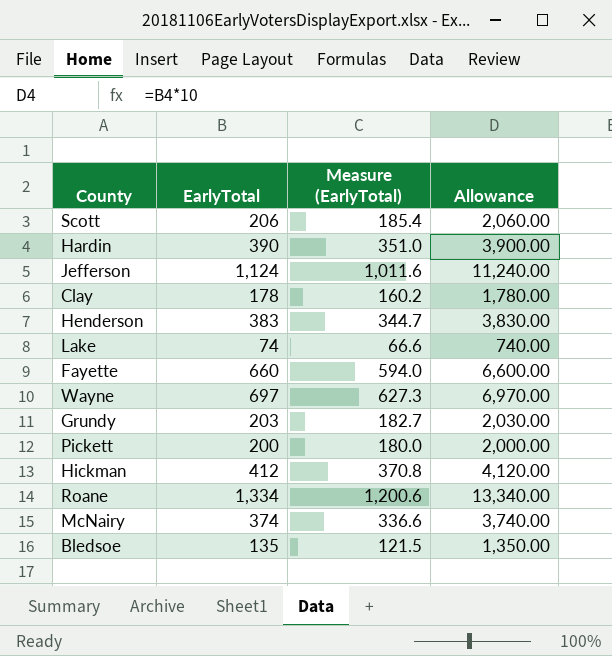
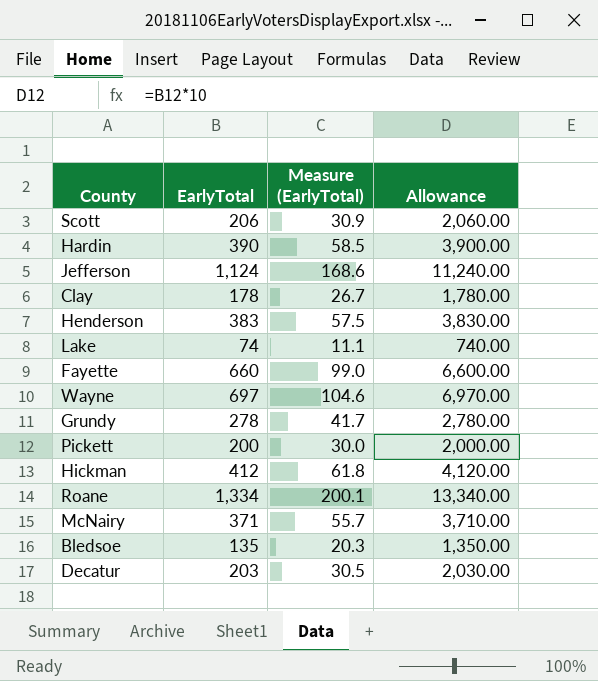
column Measure (EarlyTotal) | formula: [EarlyTotal] * 0.9 -> [EarlyTotal] * 0.15
Grundy | EarlyTotal: 203 -> 278
Grundy | Allowance: 2,030.00 -> 2,780.00
McNairy | EarlyTotal: 374 -> 371
McNairy | Allowance: 3,740.00 -> 3,710.00
row Decatur: none -> 203 | 30.5 | 2,030.00

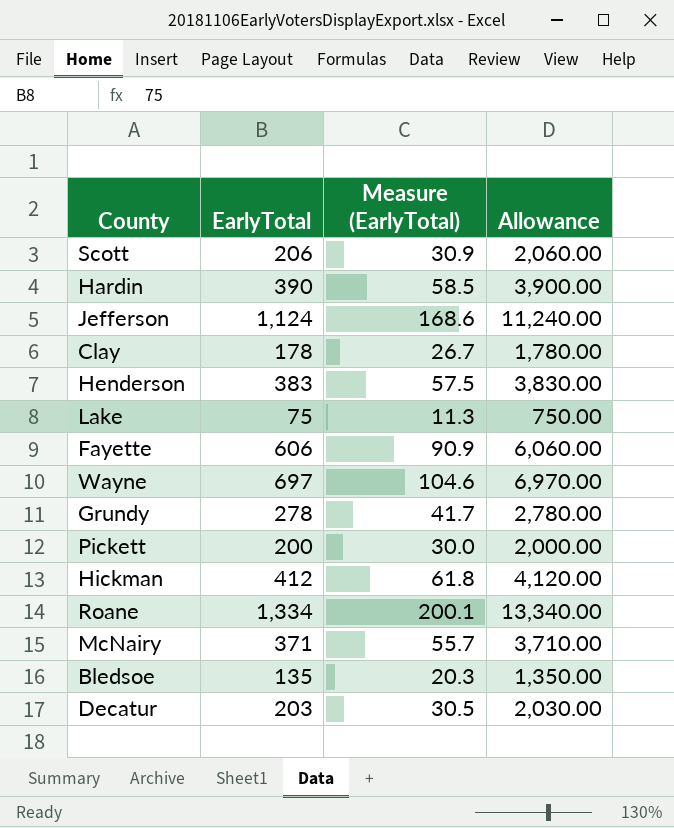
Lake | EarlyTotal: 74 -> 75
Lake | Measure (EarlyTotal): 11.1 -> 11.3
Lake | Allowance: 740.00 -> 750.00
Fayette | EarlyTotal: 660 -> 606
Fayette | Measure (EarlyTotal): 99.0 -> 90.9
Fayette | Allowance: 6,600.00 -> 6,060.00

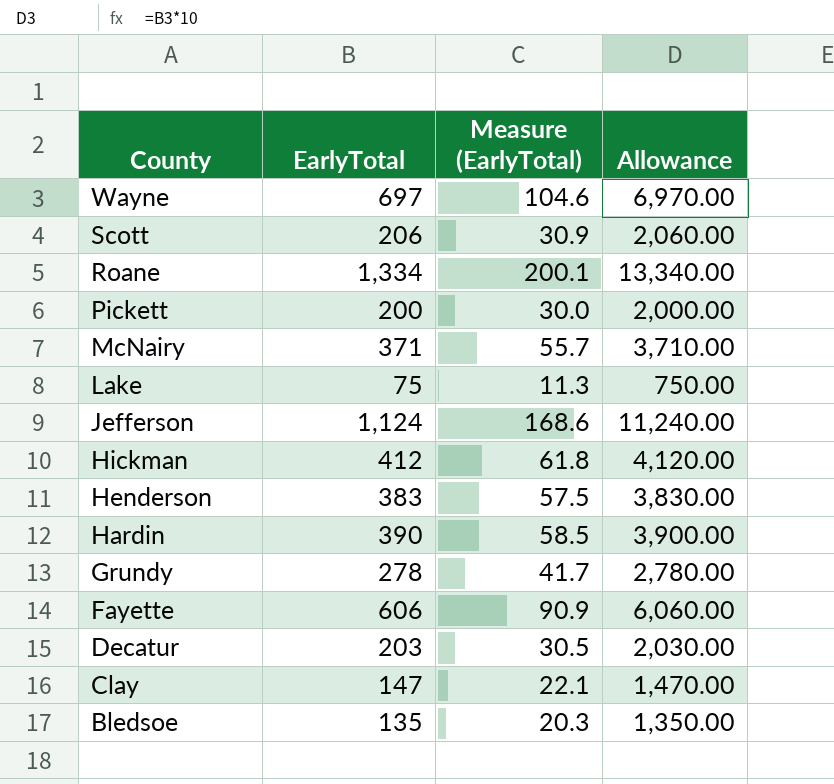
row order: none -> County descending
Clay | EarlyTotal: 178 -> 147
Clay | Measure (EarlyTotal): 26.7 -> 22.1
Clay | Allowance: 1,780.00 -> 1,470.00

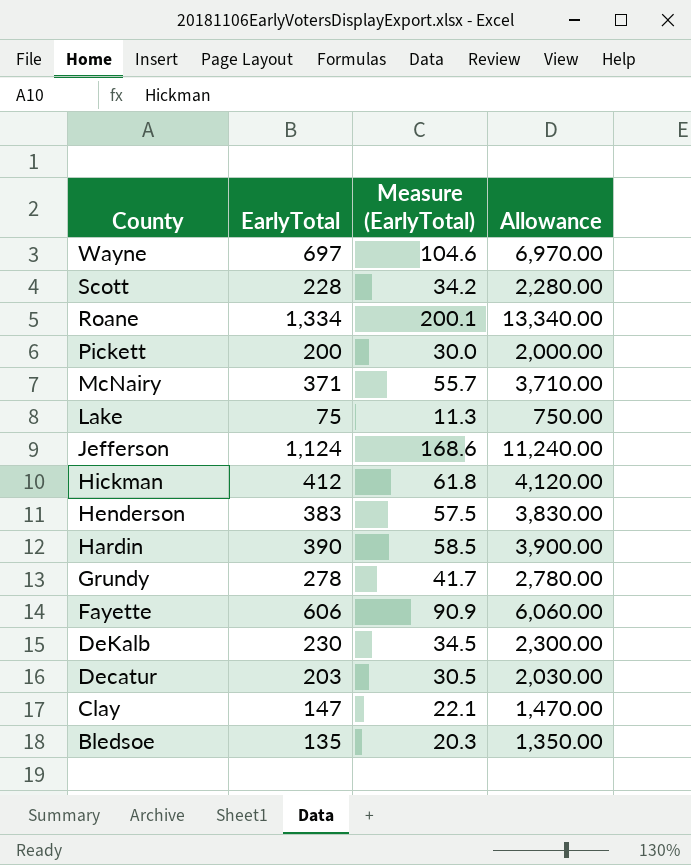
Scott | EarlyTotal: 206 -> 228
Scott | Measure (EarlyTotal): 30.9 -> 34.2
Scott | Allowance: 2,060.00 -> 2,280.00
row DeKalb: none -> 230 | 34.5 | 2,300.00

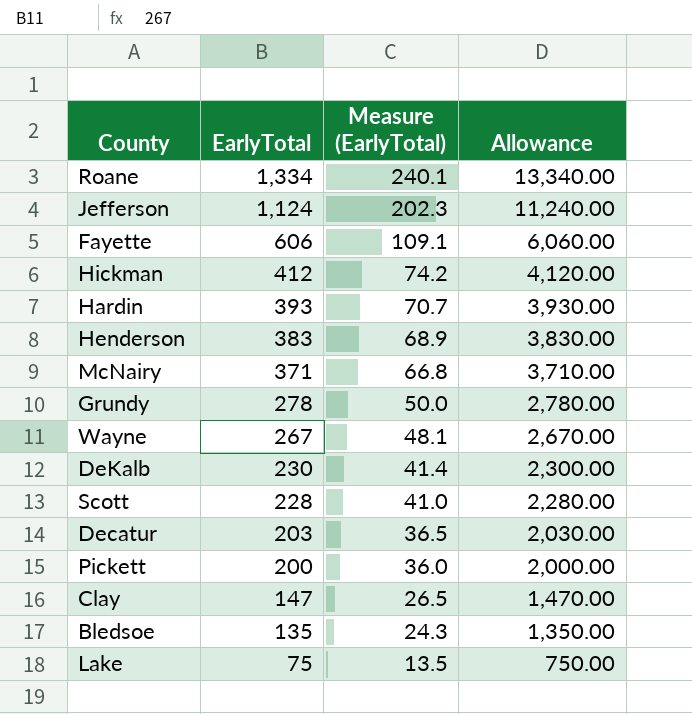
row order: County descending -> EarlyTotal descending
column Measure (EarlyTotal) | formula: [EarlyTotal] * 0.15 -> [EarlyTotal] * 0.18
Hardin | EarlyTotal: 390 -> 393
Hardin | Allowance: 3,900.00 -> 3,930.00
Wayne | EarlyTotal: 697 -> 267
Wayne | Allowance: 6,970.00 -> 2,670.00

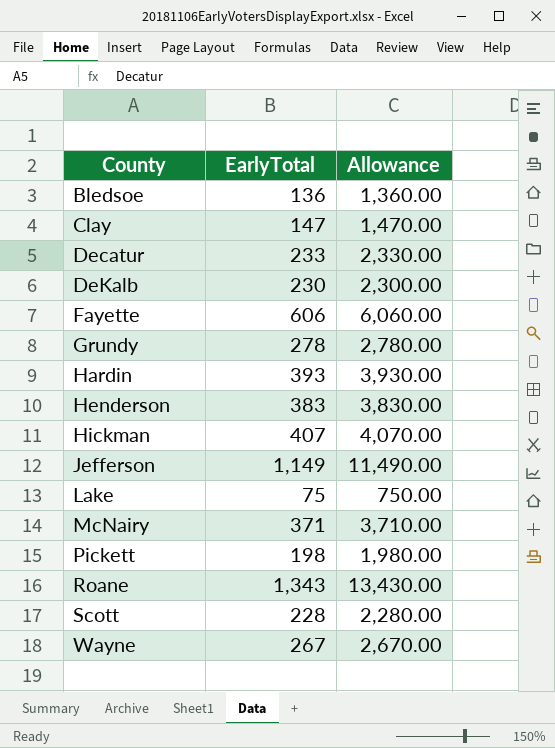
row order: EarlyTotal descending -> County ascending
column Measure (EarlyTotal) | formula: [EarlyTotal] * 0.18 -> none
Bledsoe | EarlyTotal: 135 -> 136
Bledsoe | Allowance: 1,350.00 -> 1,360.00
Decatur | EarlyTotal: 203 -> 233
Decatur | Allowance: 2,030.00 -> 2,330.00
Hickman | EarlyTotal: 412 -> 407
Hickman | Allowance: 4,120.00 -> 4,070.00
Jefferson | EarlyTotal: 1,124 -> 1,149
Jefferson | Allowance: 11,240.00 -> 11,490.00
Pickett | EarlyTotal: 200 -> 198
Pickett | Allowance: 2,000.00 -> 1,980.00
Roane | EarlyTotal: 1,334 -> 1,343
Roane | Allowance: 13,340.00 -> 13,430.00

